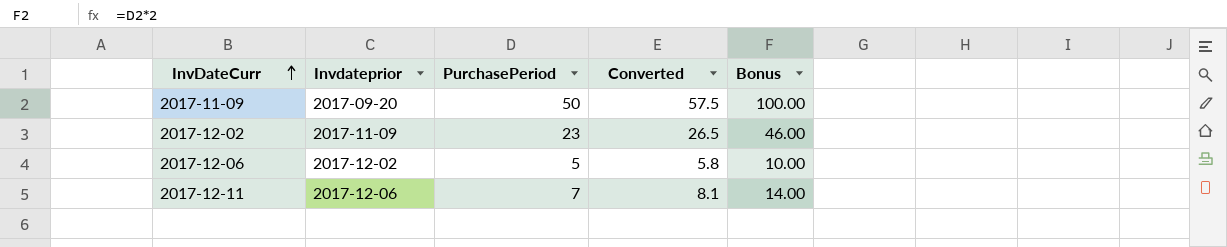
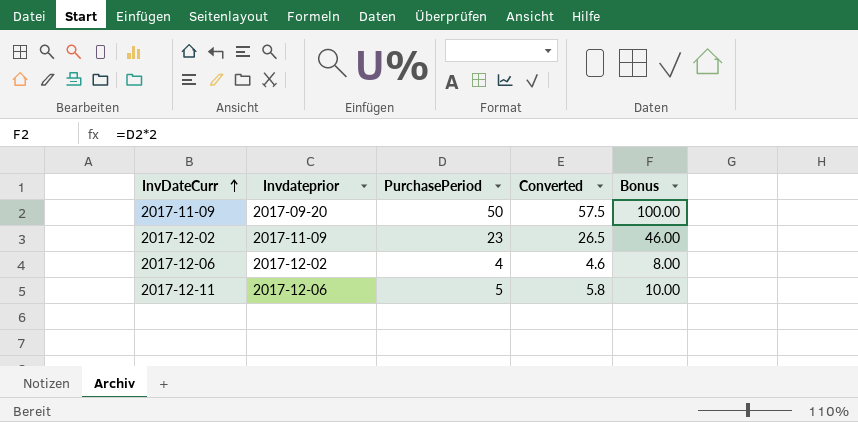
2017-12-06 | PurchasePeriod: 5 -> 4
2017-12-06 | Converted: 5.8 -> 4.6
2017-12-06 | Bonus: 10.00 -> 8.00
2017-12-11 | PurchasePeriod: 7 -> 5
2017-12-11 | Converted: 8.1 -> 5.8
2017-12-11 | Bonus: 14.00 -> 10.00

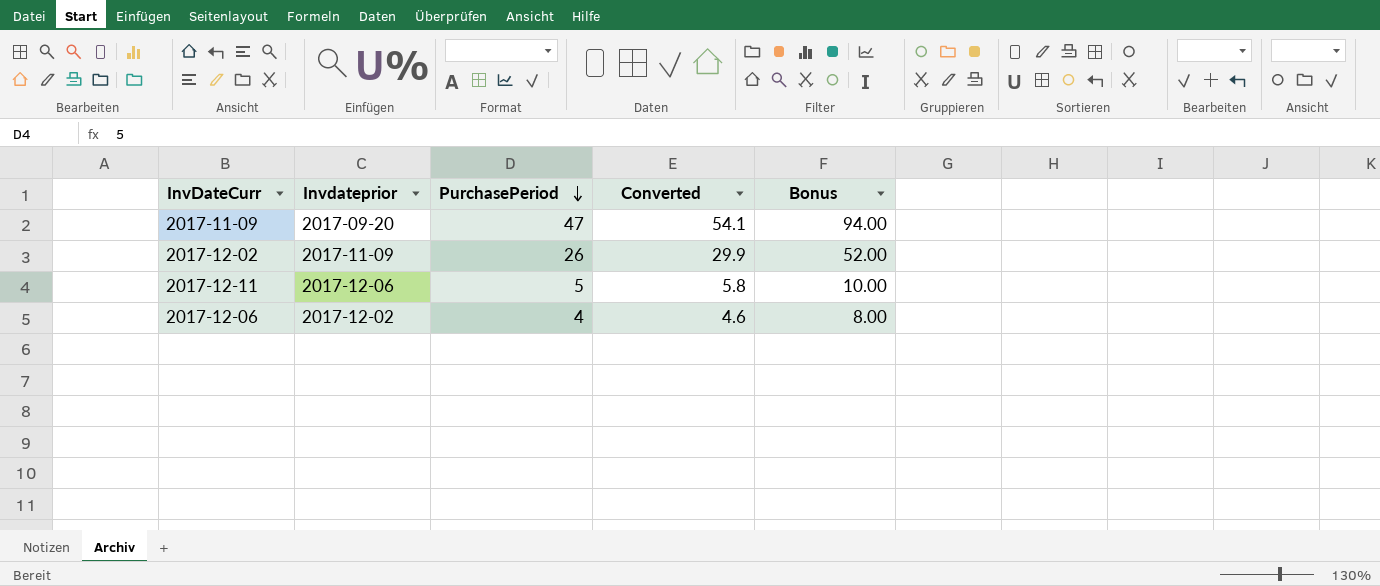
row order: InvDateCurr ascending -> PurchasePeriod descending
2017-11-09 | PurchasePeriod: 50 -> 47
2017-11-09 | Converted: 57.5 -> 54.1
2017-11-09 | Bonus: 100.00 -> 94.00
2017-12-02 | PurchasePeriod: 23 -> 26
2017-12-02 | Converted: 26.5 -> 29.9
2017-12-02 | Bonus: 46.00 -> 52.00

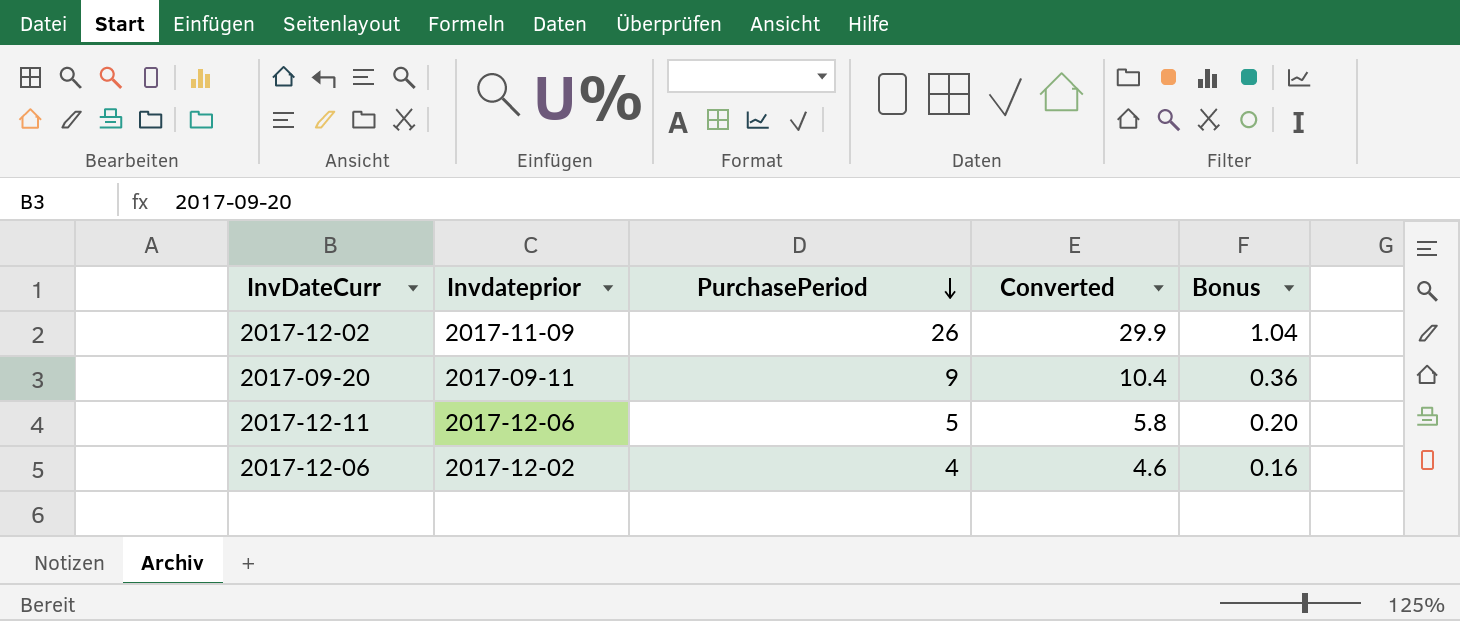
column Bonus | formula: [PurchasePeriod] * 2 -> [PurchasePeriod] * 0.04
row 2017-11-09: 2017-09-20 | 47 | 54.1 | 94.00 -> none
row 2017-09-20: none -> 2017-09-11 | 9 | 10.4 | 0.36

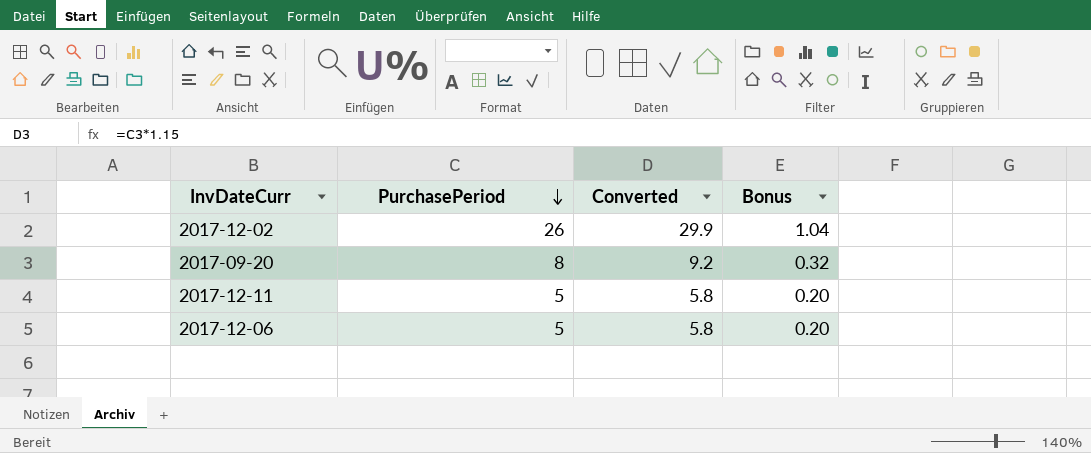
column Invdateprior | position: 2 -> none
2017-09-20 | PurchasePeriod: 9 -> 8
2017-09-20 | Converted: 10.4 -> 9.2
2017-09-20 | Bonus: 0.36 -> 0.32
2017-12-06 | PurchasePeriod: 4 -> 5
2017-12-06 | Converted: 4.6 -> 5.8
2017-12-06 | Bonus: 0.16 -> 0.20

